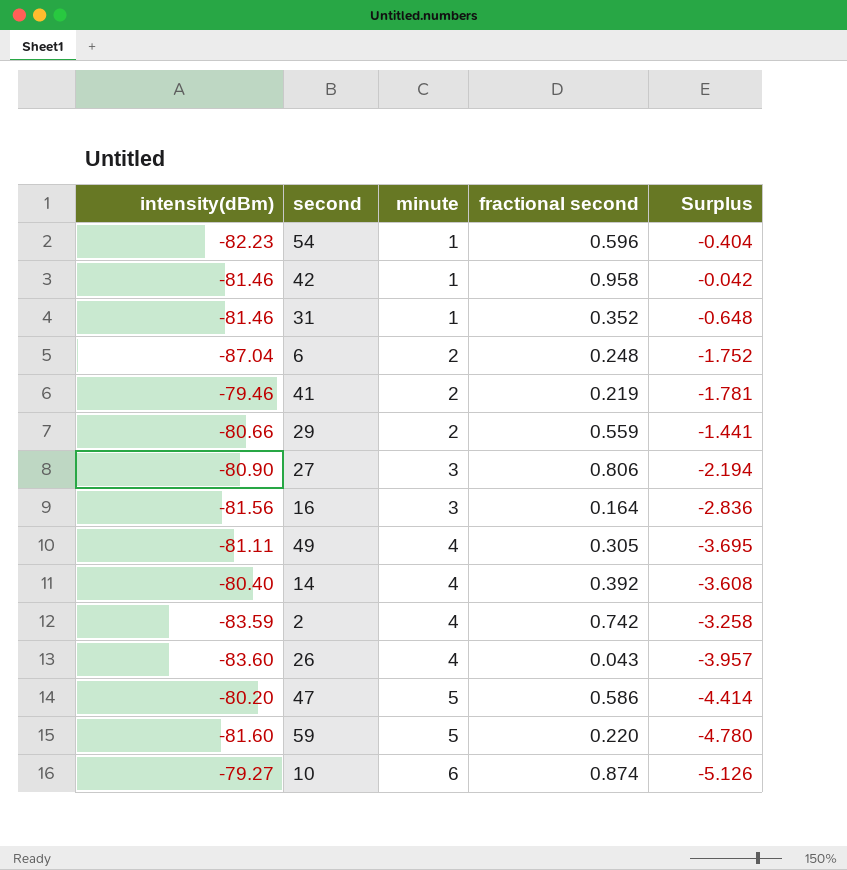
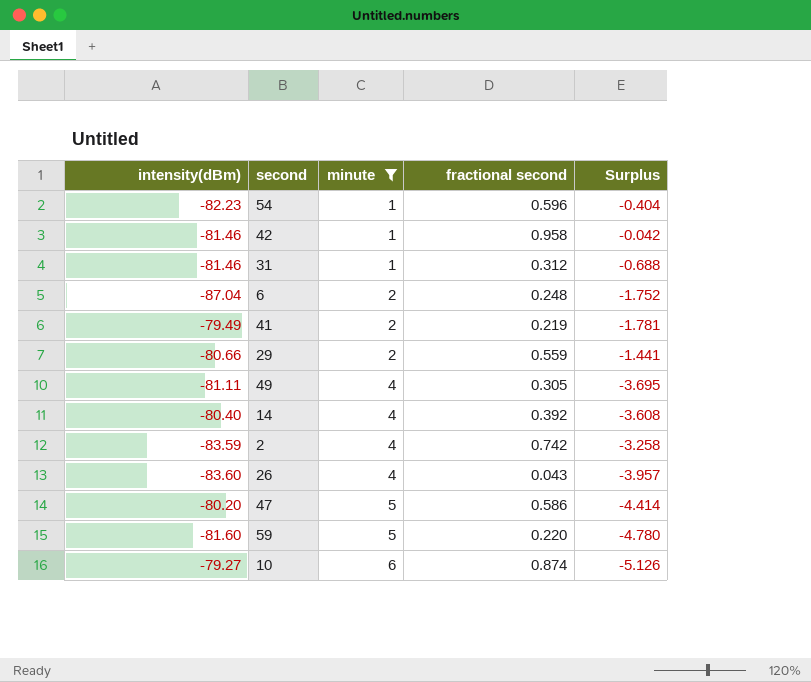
filter: none -> minute != 3
31 | fractional second: 0.352 -> 0.312
31 | Surplus: -0.648 -> -0.688
41 | intensity(dBm): -79.46 -> -79.49

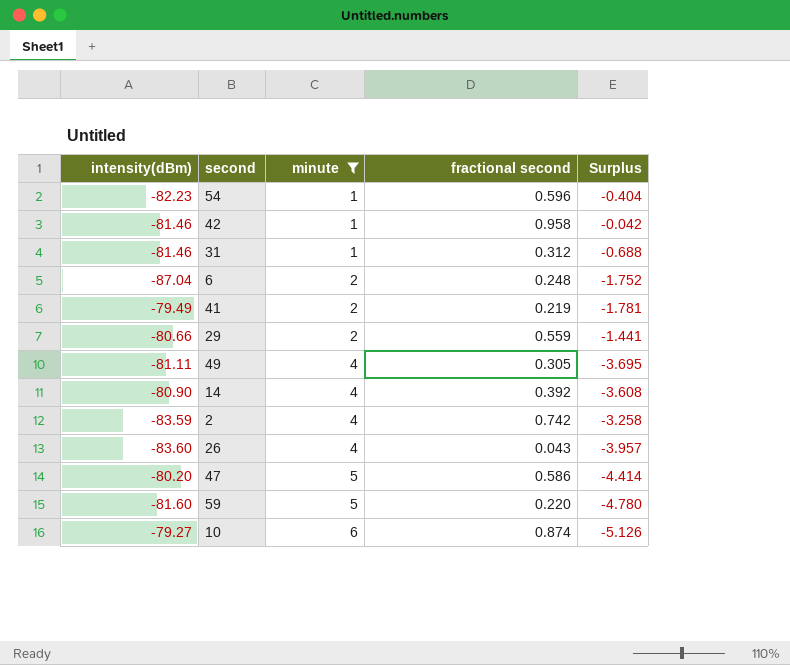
14 | intensity(dBm): -80.40 -> -80.90

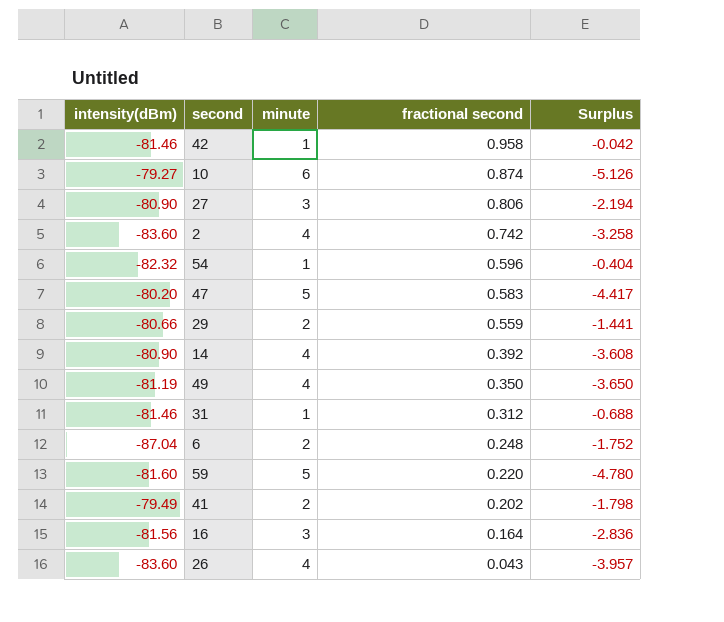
filter: minute != 3 -> none
row order: minute ascending -> fractional second descending
2 | intensity(dBm): -83.59 -> -83.60
54 | intensity(dBm): -82.23 -> -82.32
47 | fractional second: 0.586 -> 0.583
47 | Surplus: -4.414 -> -4.417
49 | intensity(dBm): -81.11 -> -81.19
49 | fractional second: 0.305 -> 0.350
49 | Surplus: -3.695 -> -3.650
41 | fractional second: 0.219 -> 0.202
41 | Surplus: -1.781 -> -1.798

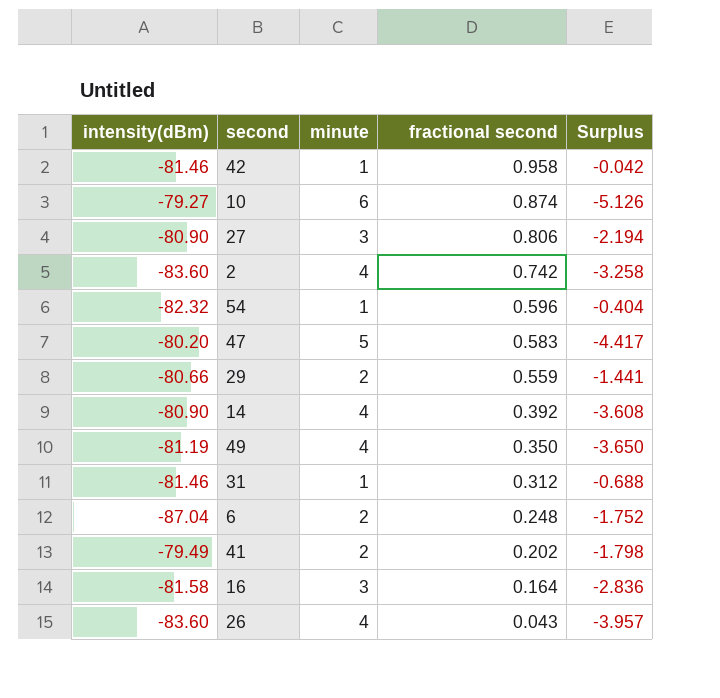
row 59: -81.60 | 5 | 0.220 | -4.780 -> none
16 | intensity(dBm): -81.56 -> -81.58

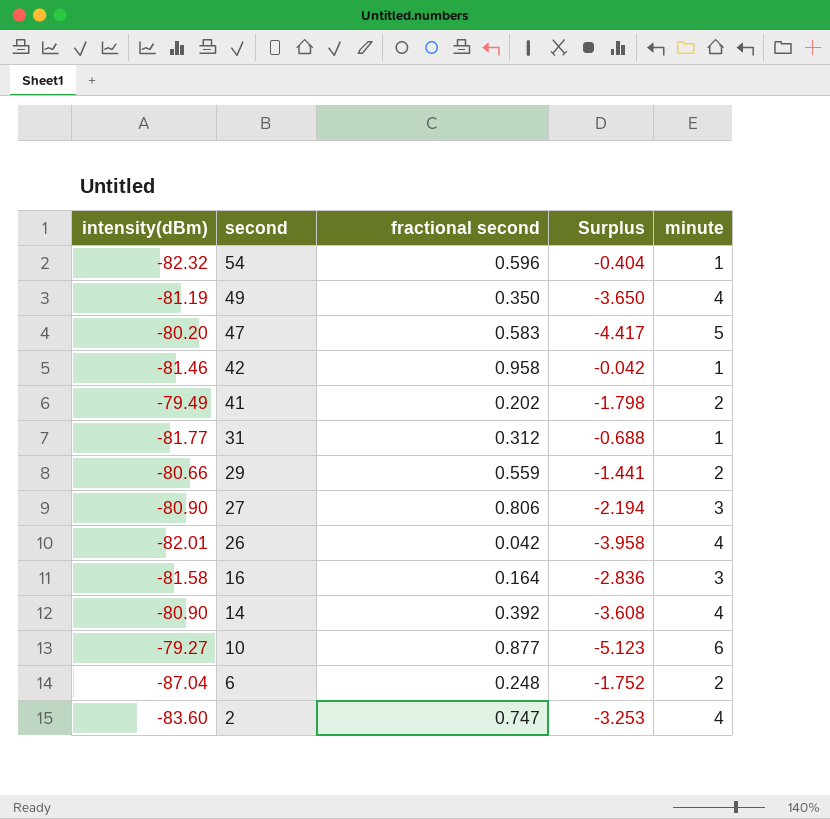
row order: fractional second descending -> second descending
column minute | position: 3 -> 5
31 | intensity(dBm): -81.46 -> -81.77
26 | intensity(dBm): -83.60 -> -82.01
26 | fractional second: 0.043 -> 0.042
26 | Surplus: -3.957 -> -3.958
10 | fractional second: 0.874 -> 0.877
10 | Surplus: -5.126 -> -5.123
2 | fractional second: 0.742 -> 0.747
2 | Surplus: -3.258 -> -3.253

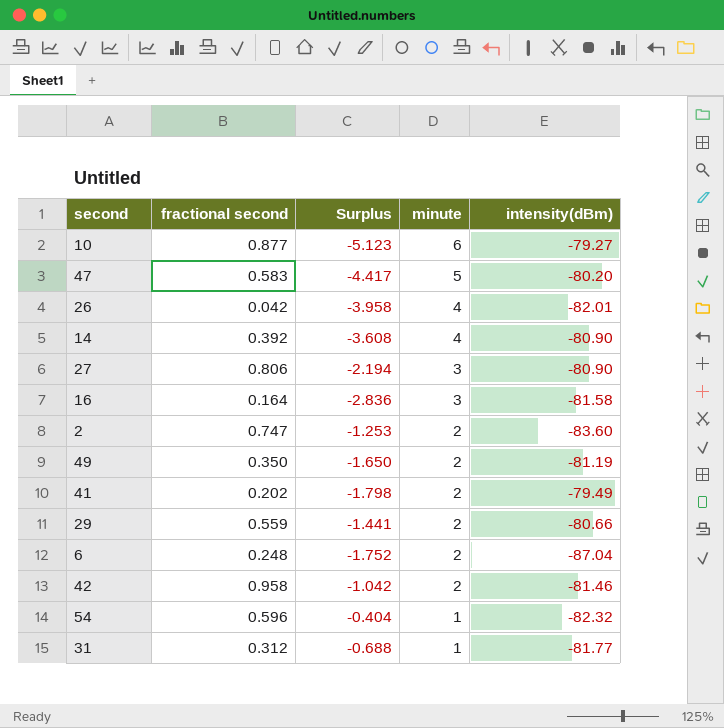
row order: second descending -> minute descending
column intensity(dBm) | position: 1 -> 5
2 | Surplus: -3.253 -> -1.253
2 | minute: 4 -> 2
49 | Surplus: -3.650 -> -1.650
49 | minute: 4 -> 2
42 | Surplus: -0.042 -> -1.042
42 | minute: 1 -> 2

